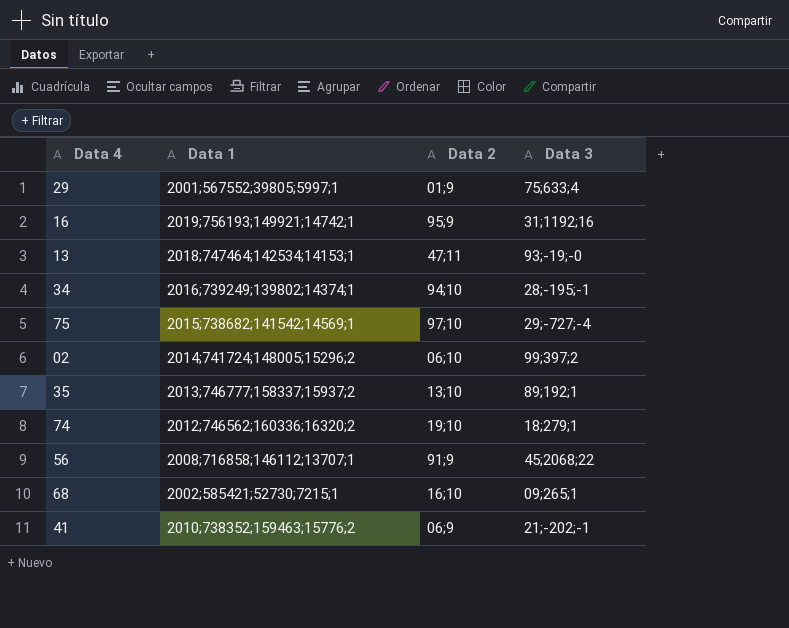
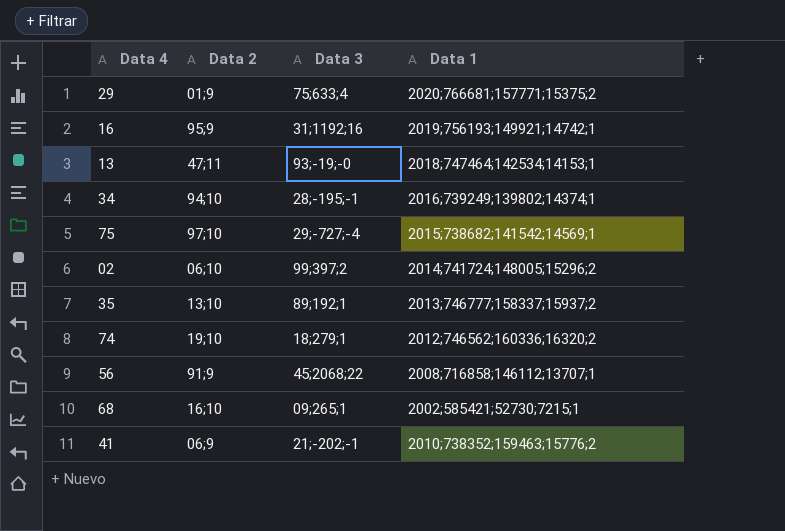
column Data 1 | position: 2 -> 4
29 | Data 1: 2001;567552;39805;5997;1 -> 2020;766681;157771;15375;2

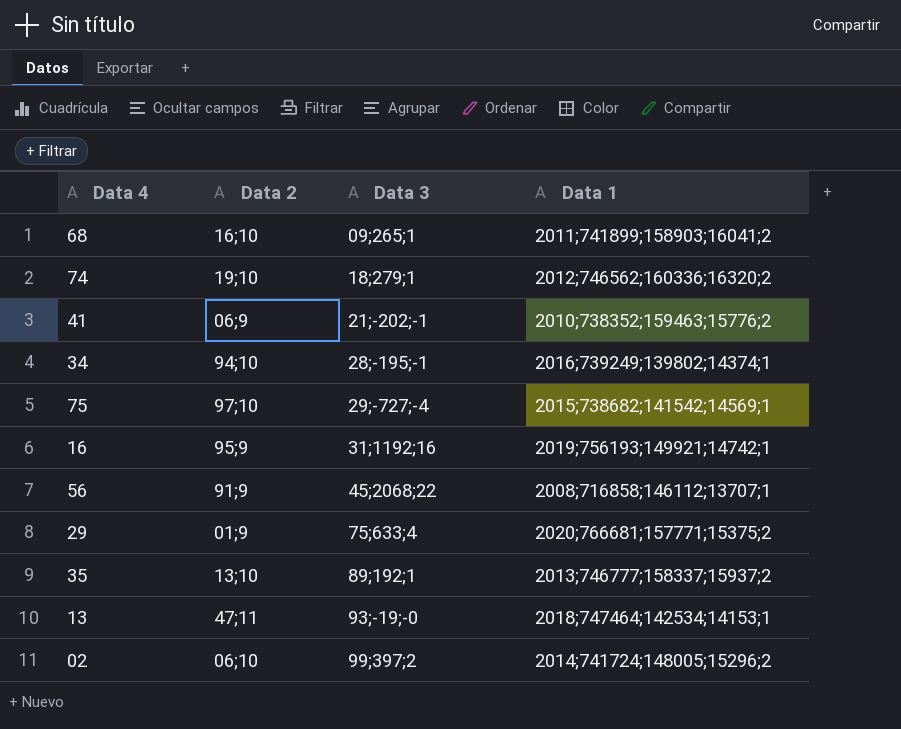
row order: none -> Data 3 ascending
68 | Data 1: 2002;585421;52730;7215;1 -> 2011;741899;158903;16041;2

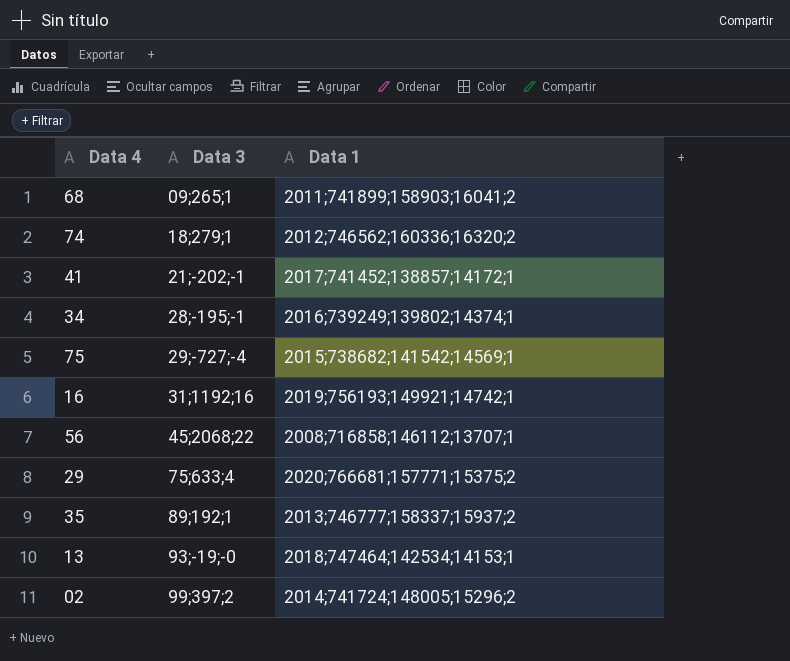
column Data 2 | position: 2 -> none
41 | Data 1: 2010;738352;159463;15776;2 -> 2017;741452;138857;14172;1

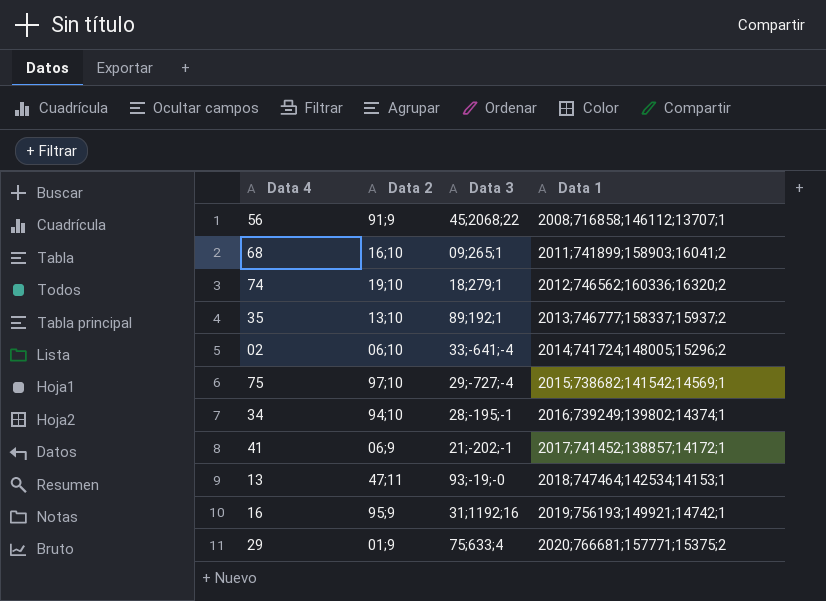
row order: Data 3 ascending -> Data 1 ascending
column Data 2 | position: none -> 2
02 | Data 3: 99;397;2 -> 33;-641;-4

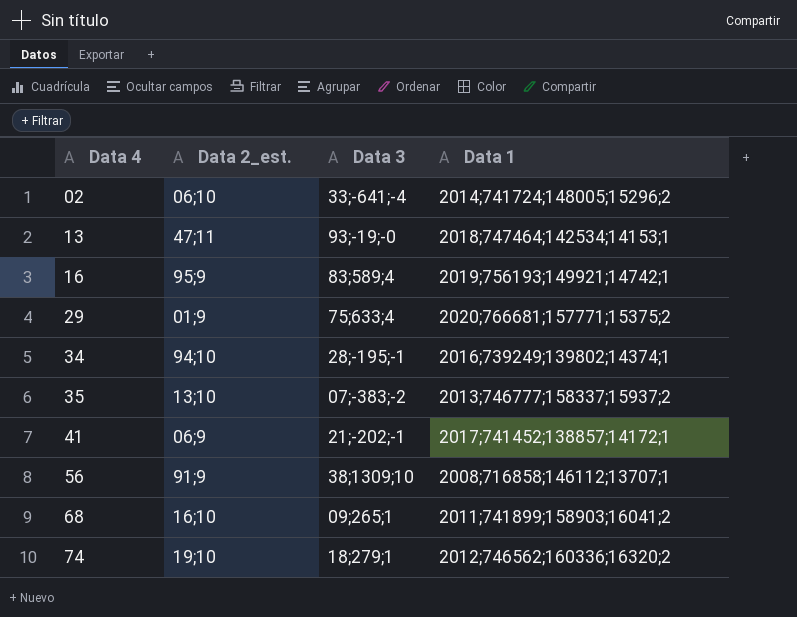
row order: Data 1 ascending -> Data 4 ascending
column name: Data 2 -> Data 2_est.
row 75: 97;10 | 29;-727;-4 | 2015;738682;141542;14569;1 -> none
16 | Data 3: 31;1192;16 -> 83;589;4
35 | Data 3: 89;192;1 -> 07;-383;-2
56 | Data 3: 45;2068;22 -> 38;1309;10

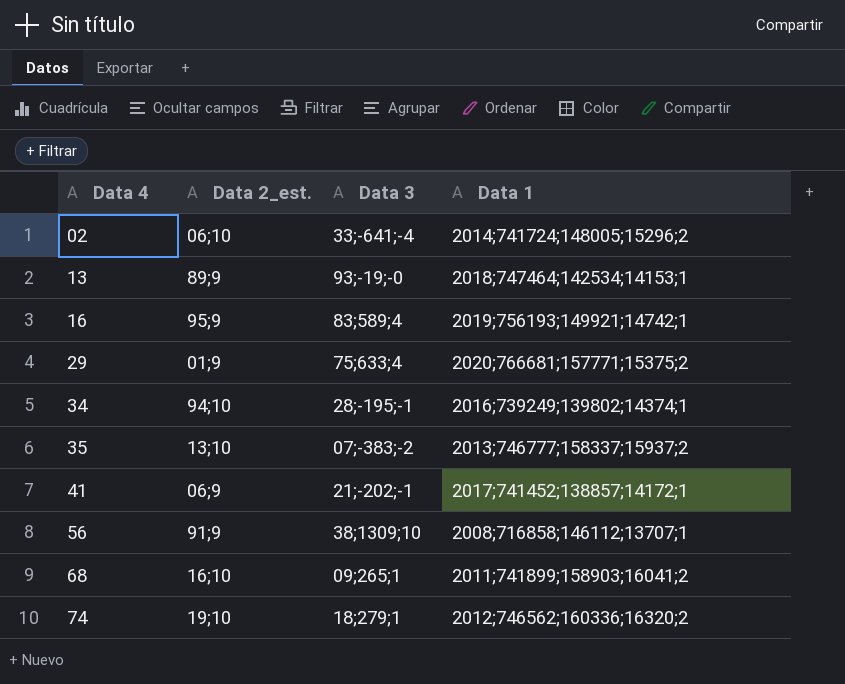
13 | Data 2_est.: 47;11 -> 89;9

